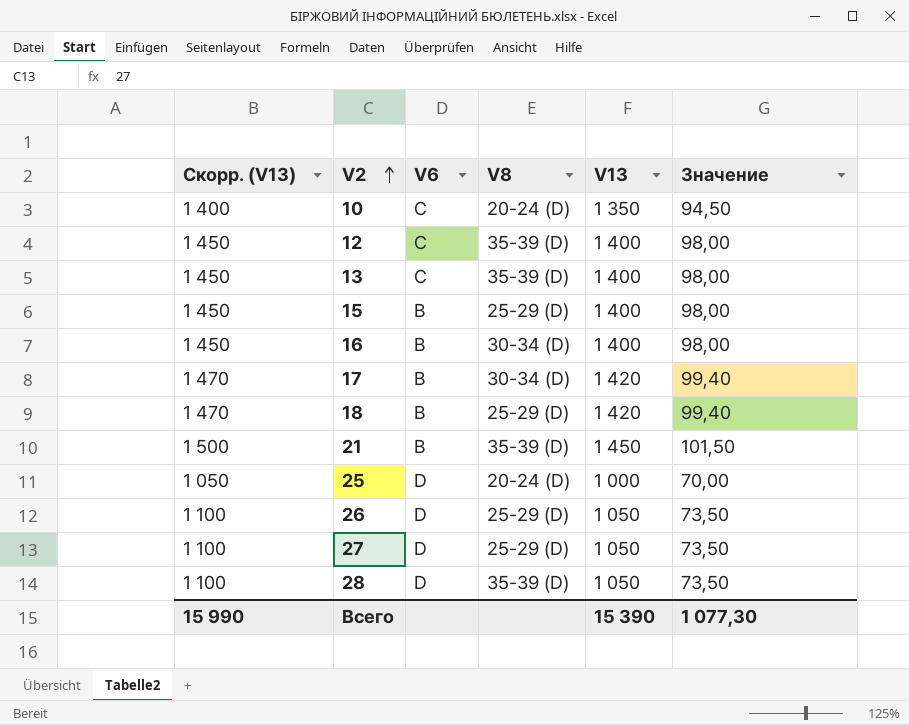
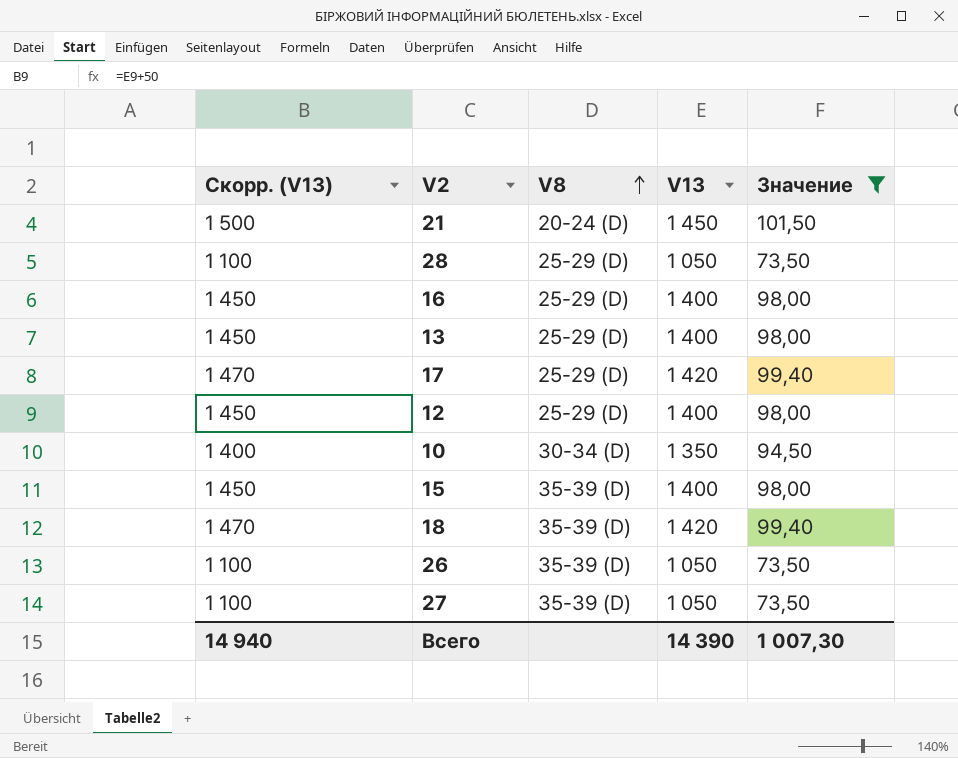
filter: none -> Значение != 70,00
row order: V2 ascending -> V8 ascending
column V6 | position: 3 -> none
21 | V8: 35-39 (D) -> 20-24 (D)
28 | V8: 35-39 (D) -> 25-29 (D)
16 | V8: 30-34 (D) -> 25-29 (D)
13 | V8: 35-39 (D) -> 25-29 (D)
17 | V8: 30-34 (D) -> 25-29 (D)
12 | V8: 35-39 (D) -> 25-29 (D)
10 | V8: 20-24 (D) -> 30-34 (D)
15 | V8: 25-29 (D) -> 35-39 (D)
18 | V8: 25-29 (D) -> 35-39 (D)
26 | V8: 25-29 (D) -> 35-39 (D)
27 | V8: 25-29 (D) -> 35-39 (D)
Всего | Скорр. (V13): 15 990 -> 14 940
Всего | V13: 15 390 -> 14 390
Всего | Значение: 1 077,30 -> 1 007,30

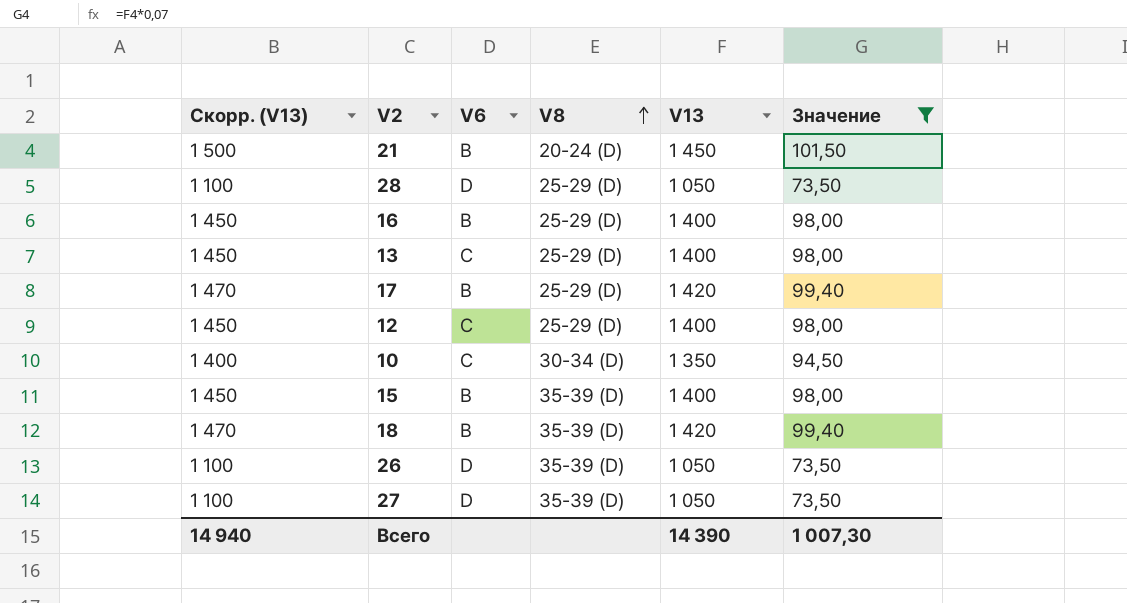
column V6 | position: none -> 3

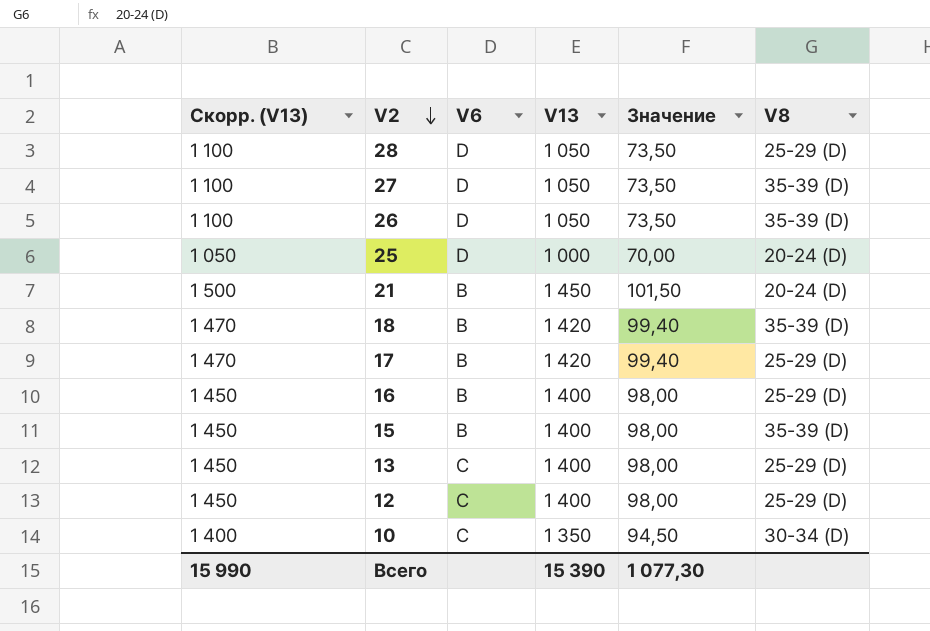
filter: Значение != 70,00 -> none
row order: V8 ascending -> V2 descending
column V8 | position: 4 -> 6
Всего | Скорр. (V13): 14 940 -> 15 990
Всего | V13: 14 390 -> 15 390
Всего | Значение: 1 007,30 -> 1 077,30

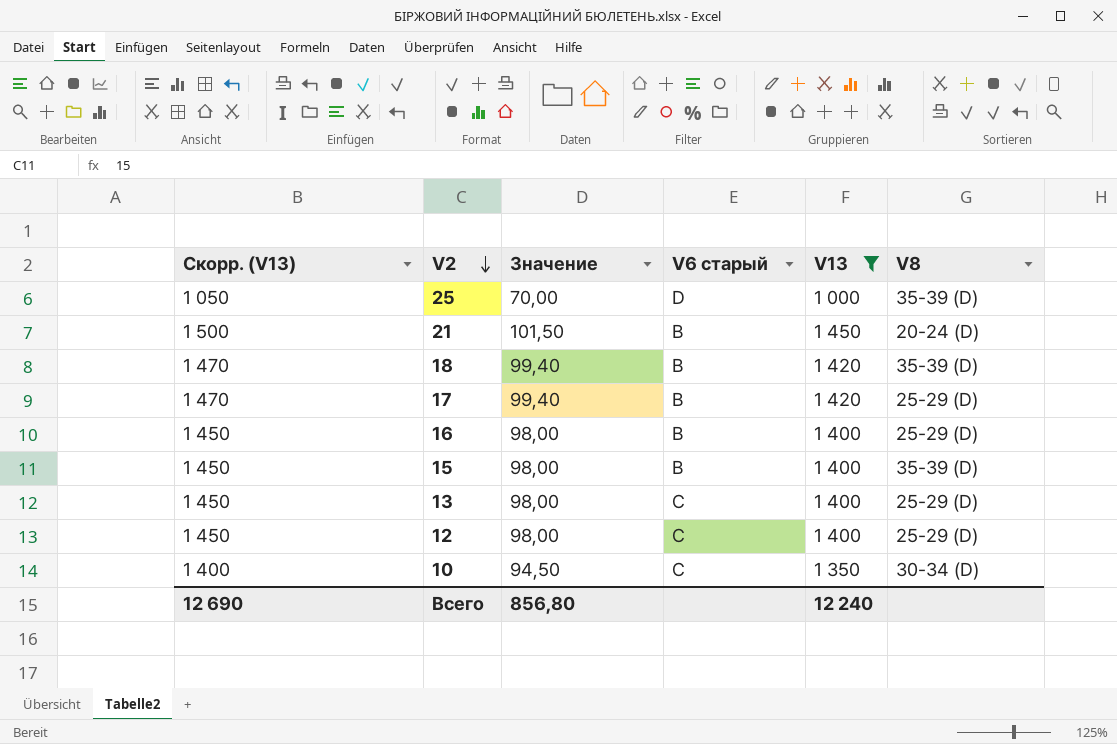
filter: none -> V13 != 1 050
column Значение | position: 5 -> 3
column name: V6 -> V6 старый
25 | V8: 20-24 (D) -> 35-39 (D)
Всего | Скорр. (V13): 15 990 -> 12 690
Всего | Значение: 1 077,30 -> 856,80
Всего | V13: 15 390 -> 12 240

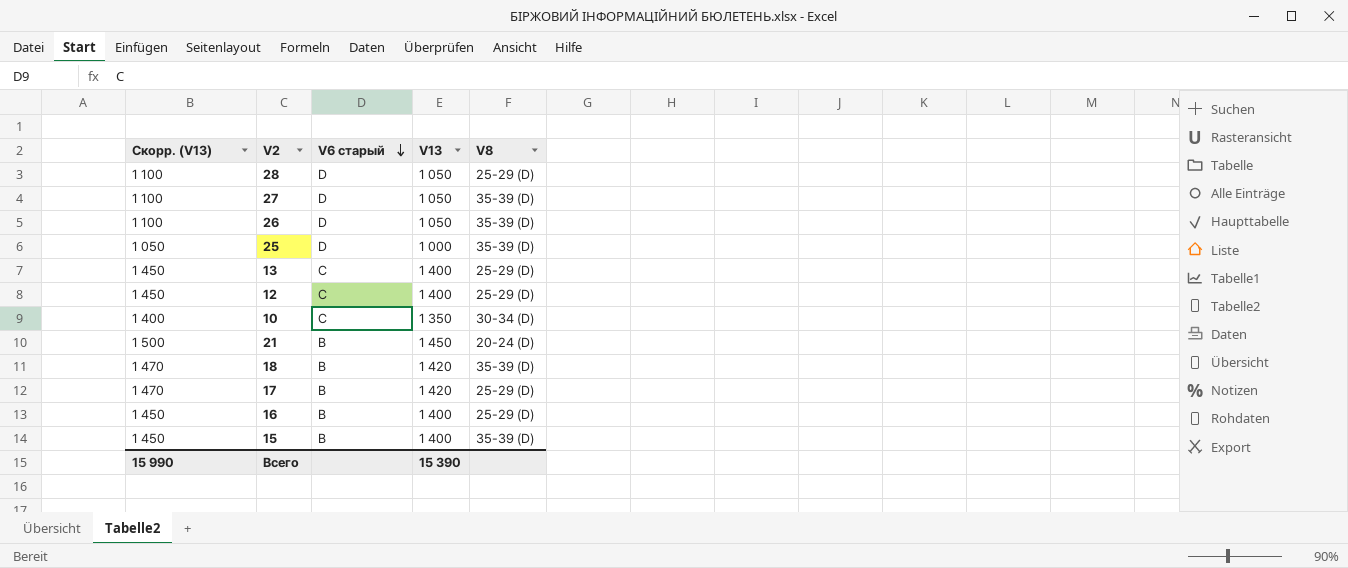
filter: V13 != 1 050 -> none
row order: V2 descending -> V6 старый descending
column Значение | formula: [V13] * 0,07 -> none
Всего | Скорр. (V13): 12 690 -> 15 990
Всего | V13: 12 240 -> 15 390

